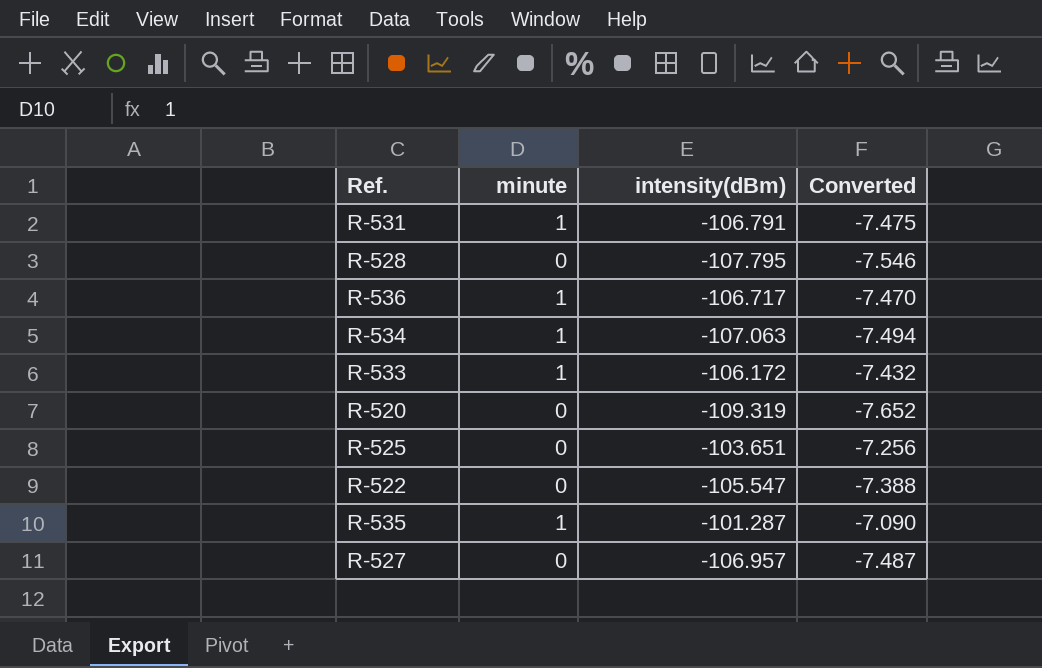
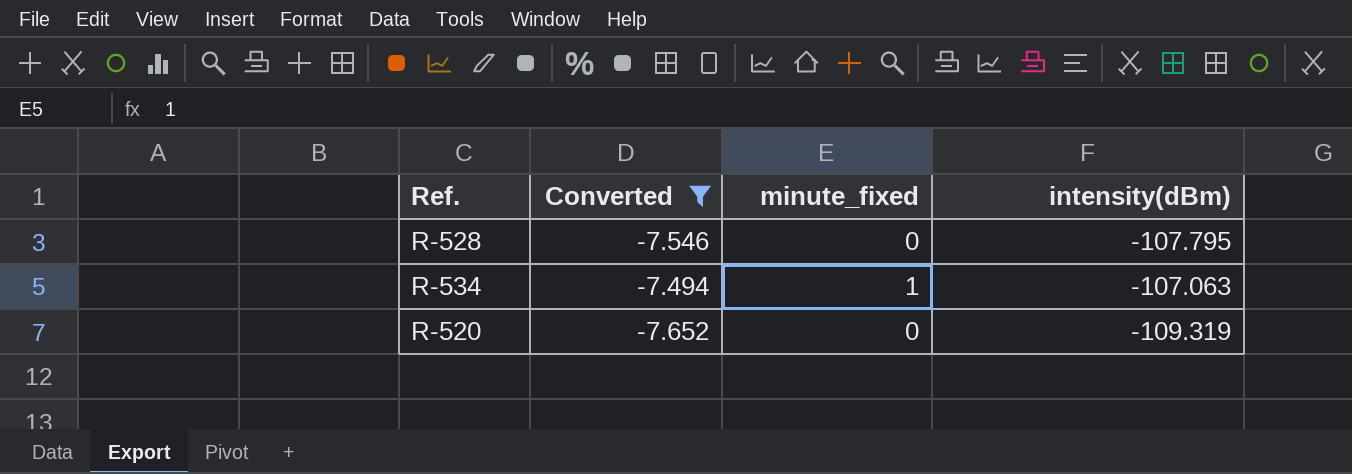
filter: none -> Converted <= -7.494
column Converted | position: 4 -> 2
column name: minute -> minute_fixed

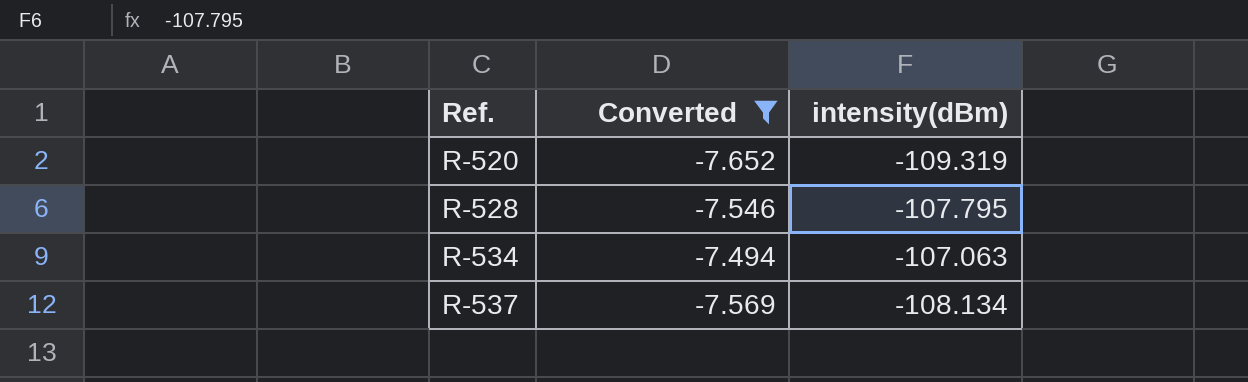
row order: none -> Ref. ascending
column minute_fixed | position: 3 -> none
row R-537: none -> -7.569 | -108.134

